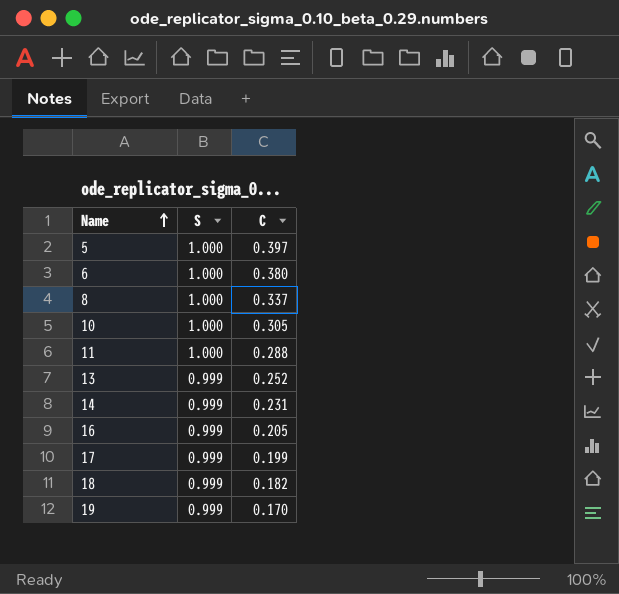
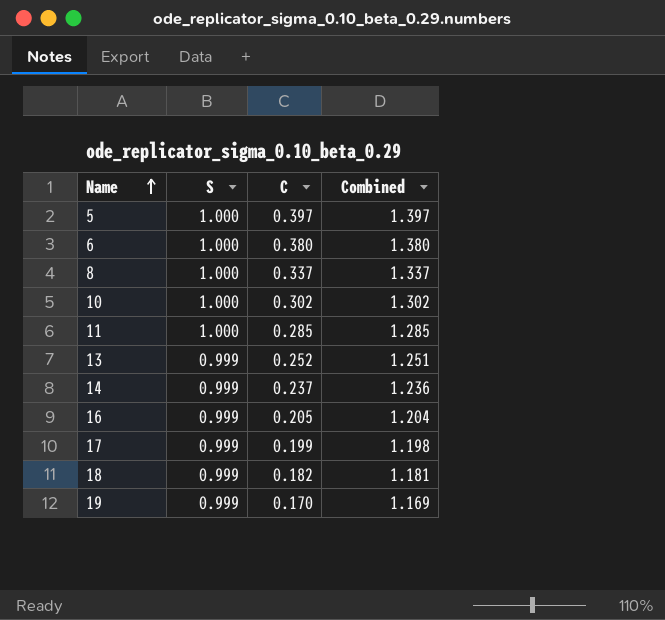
column Combined | formula: none -> [S] + [C]
10 | C: 0.305 -> 0.302
11 | C: 0.288 -> 0.285
14 | C: 0.231 -> 0.237

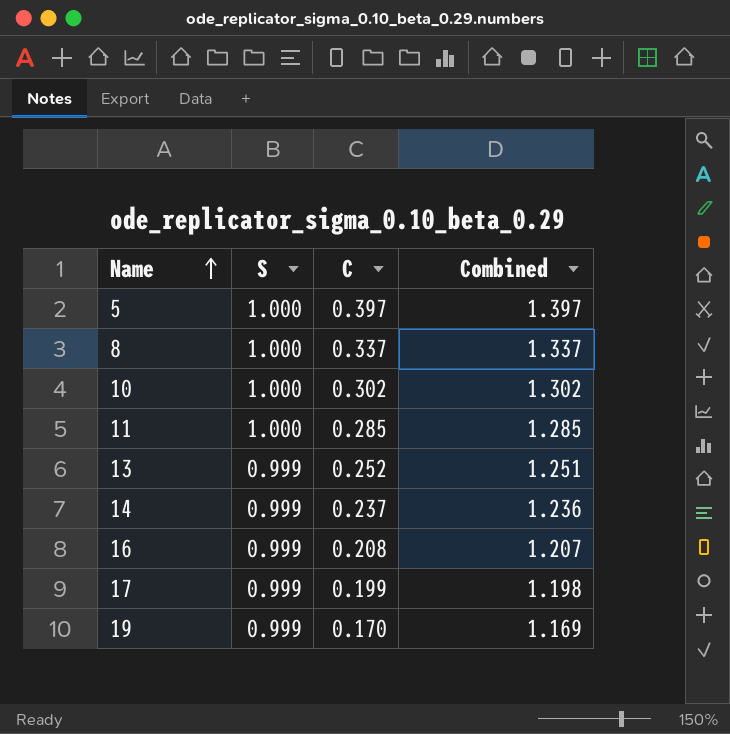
row 6: 1.000 | 0.380 | 1.380 -> none
row 18: 0.999 | 0.182 | 1.181 -> none
16 | C: 0.205 -> 0.208
16 | Combined: 1.204 -> 1.207

